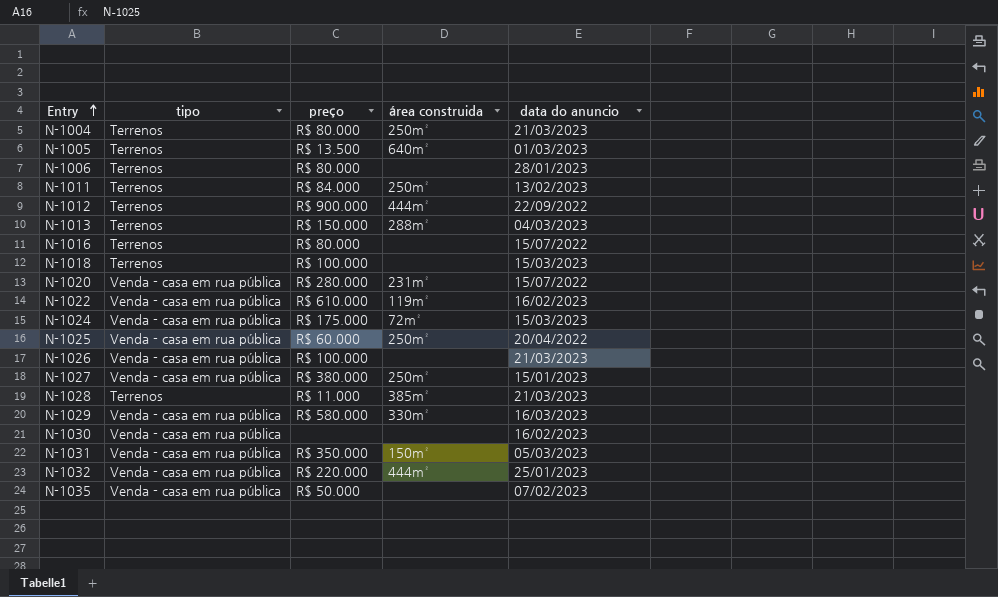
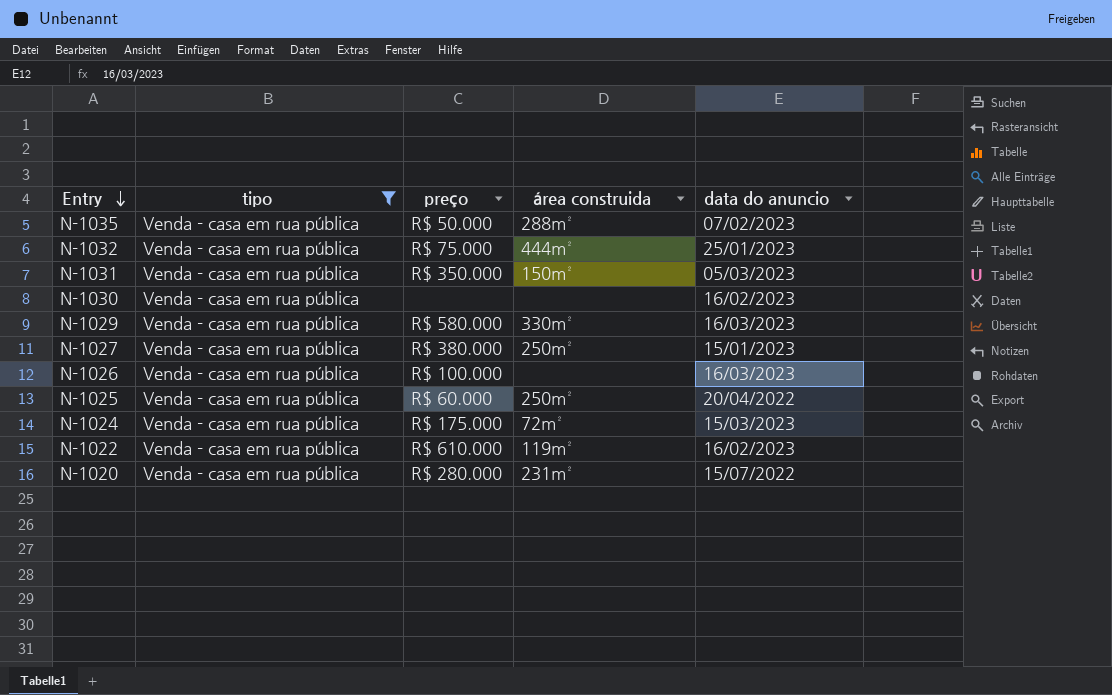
filter: none -> tipo = Venda - casa em rua pública
row order: Entry ascending -> Entry descending
N-1035 | área construida: none -> 288m²
N-1032 | preço: R$ 220.000 -> R$ 75.000
N-1026 | data do anuncio: 21/03/2023 -> 16/03/2023

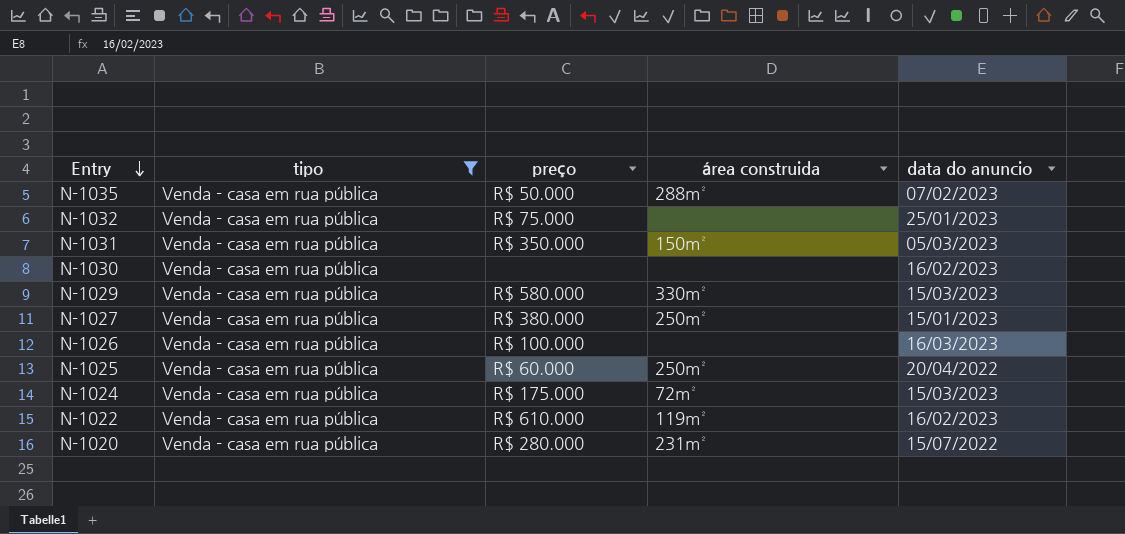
N-1032 | área construida: 444m² -> none
N-1029 | data do anuncio: 16/03/2023 -> 15/03/2023

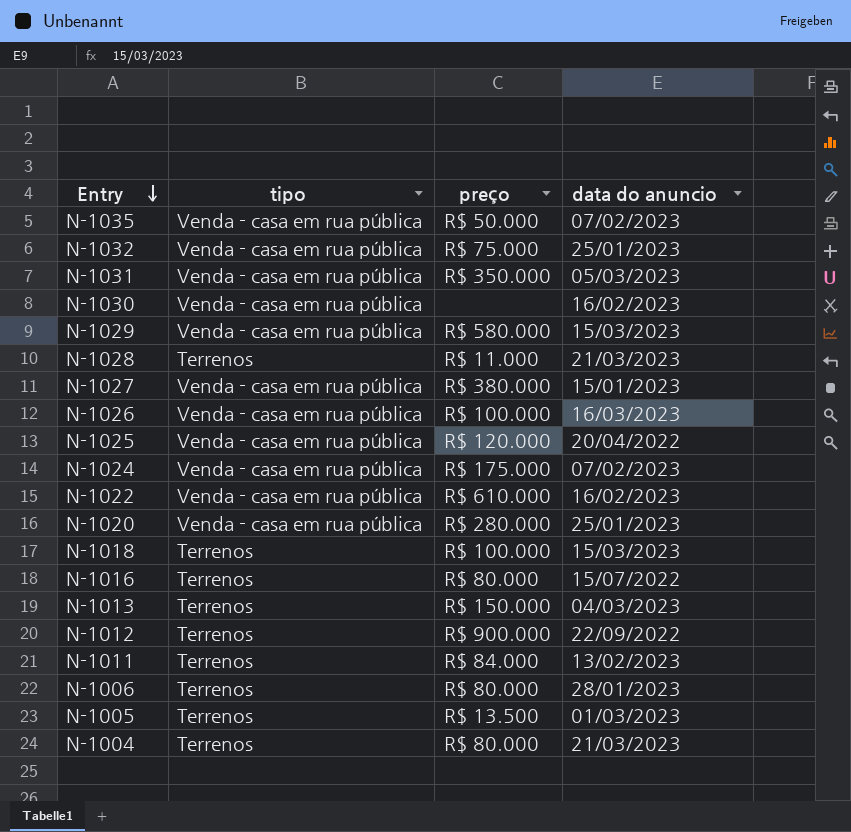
filter: tipo = Venda - casa em rua pública -> none
column área construida | position: 4 -> none
N-1025 | preço: R$ 60.000 -> R$ 120.000
N-1024 | data do anuncio: 15/03/2023 -> 07/02/2023
N-1020 | data do anuncio: 15/07/2022 -> 25/01/2023

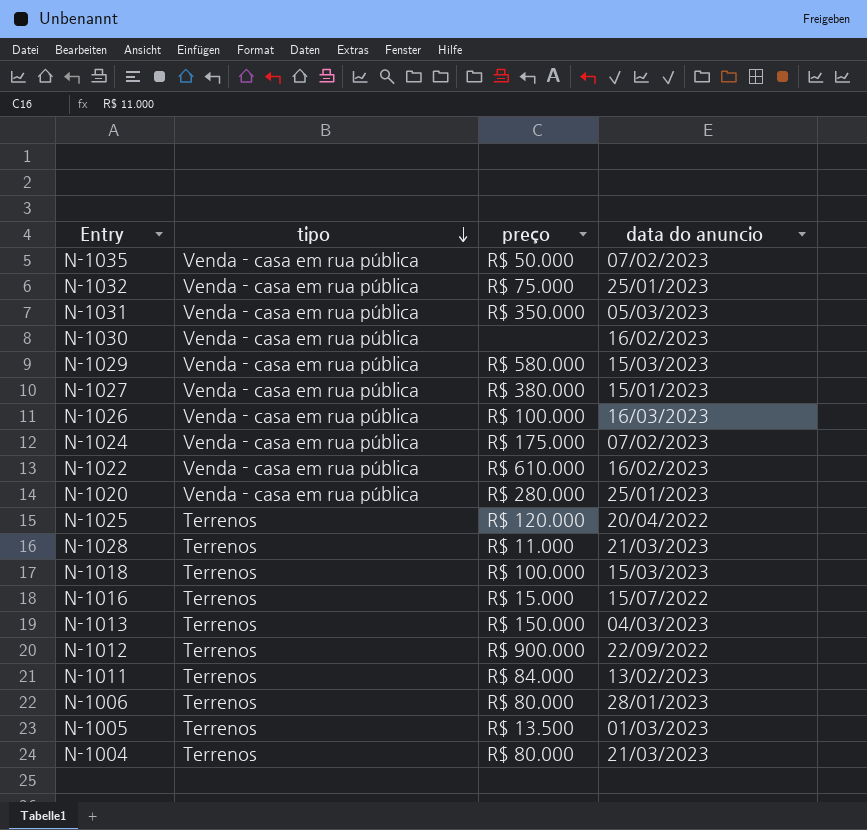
row order: Entry descending -> tipo descending
N-1025 | tipo: Venda - casa em rua pública -> Terrenos
N-1016 | preço: R$ 80.000 -> R$ 15.000

